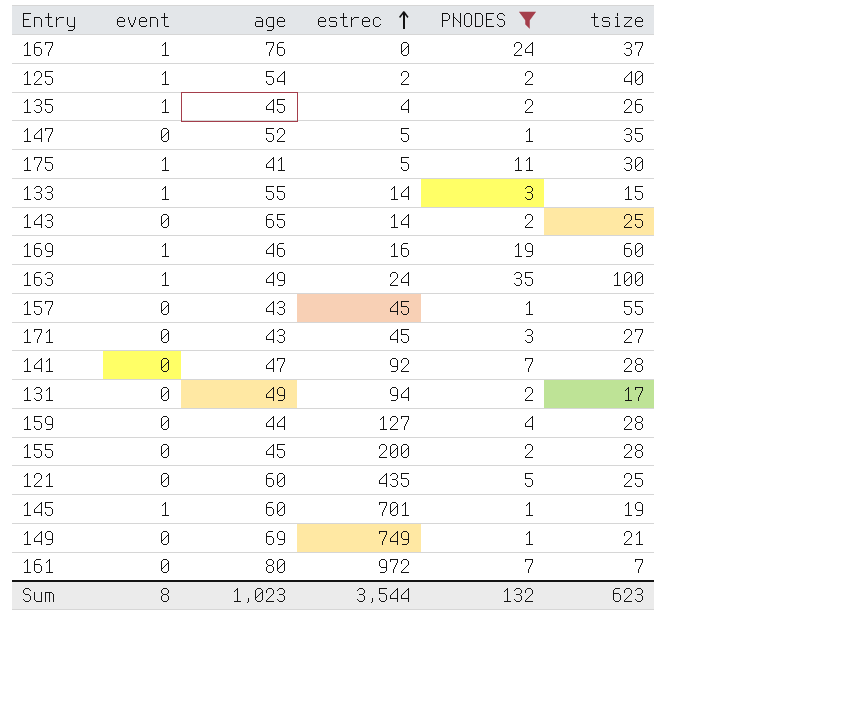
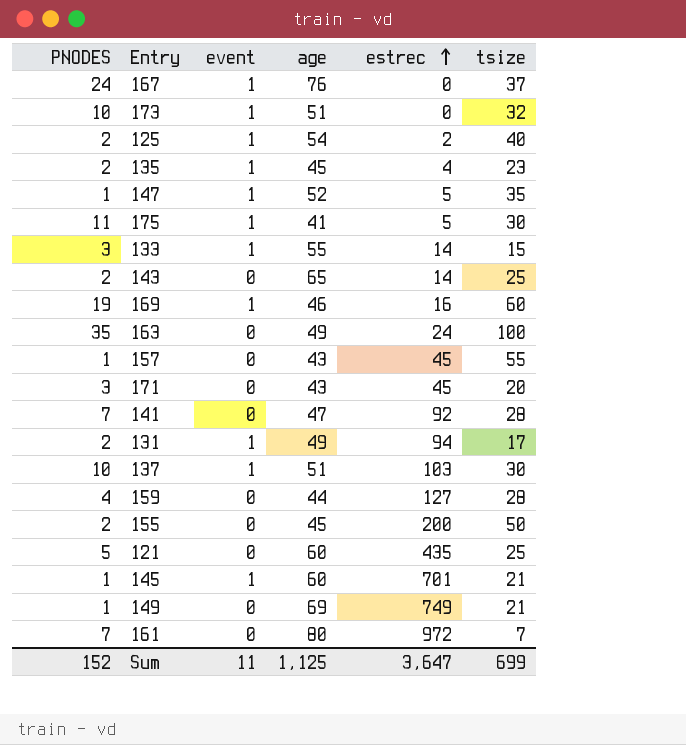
filter: PNODES != 10 -> none
column PNODES | position: 5 -> 1
135 | tsize: 26 -> 23
147 | event: 0 -> 1
163 | event: 1 -> 0
171 | tsize: 27 -> 20
131 | event: 0 -> 1
155 | tsize: 28 -> 50
145 | tsize: 19 -> 21
Sum | PNODES: 132 -> 152
Sum | event: 8 -> 11
Sum | age: 1,023 -> 1,125
Sum | estrec: 3,544 -> 3,647
Sum | tsize: 623 -> 699

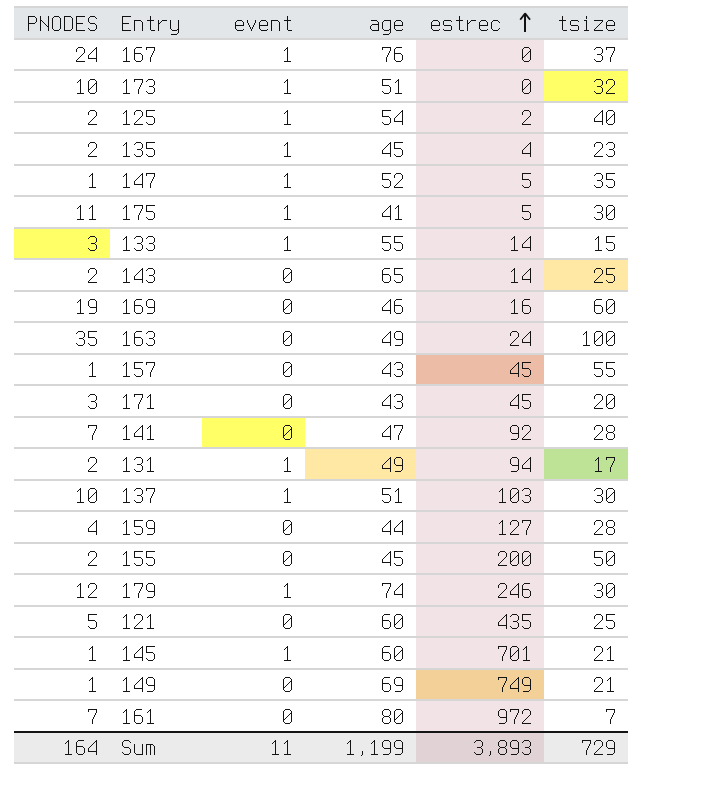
169 | event: 1 -> 0
row 179: none -> 12 | 1 | 74 | 246 | 30
Sum | PNODES: 152 -> 164
Sum | age: 1,125 -> 1,199
Sum | estrec: 3,647 -> 3,893
Sum | tsize: 699 -> 729

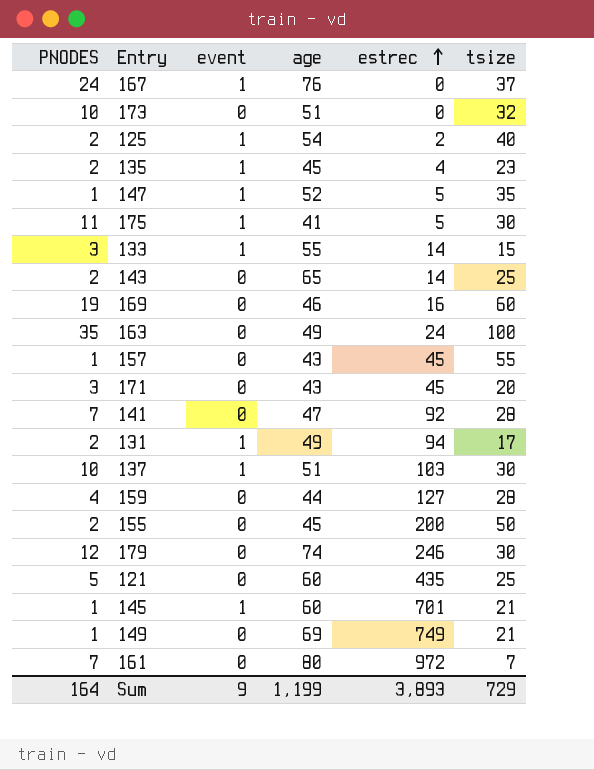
173 | event: 1 -> 0
179 | event: 1 -> 0
Sum | event: 11 -> 9

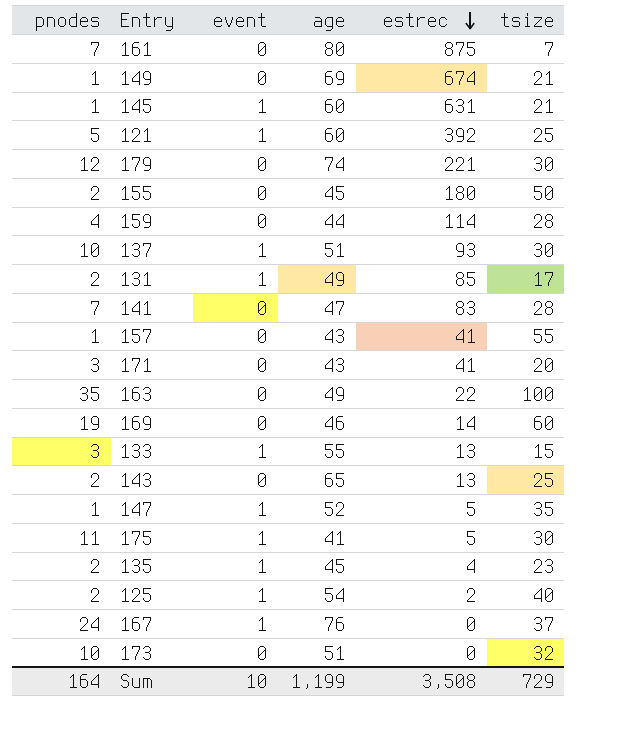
row order: estrec ascending -> estrec descending
column name: PNODES -> pnodes
161 | estrec: 972 -> 875
149 | estrec: 749 -> 674
145 | estrec: 701 -> 631
121 | event: 0 -> 1
121 | estrec: 435 -> 392
179 | estrec: 246 -> 221
155 | estrec: 200 -> 180
159 | estrec: 127 -> 114
137 | estrec: 103 -> 93
131 | estrec: 94 -> 85
141 | estrec: 92 -> 83
157 | estrec: 45 -> 41
171 | estrec: 45 -> 41
163 | estrec: 24 -> 22
169 | estrec: 16 -> 14
133 | estrec: 14 -> 13
143 | estrec: 14 -> 13
Sum | event: 9 -> 10
Sum | estrec: 3,893 -> 3,508

